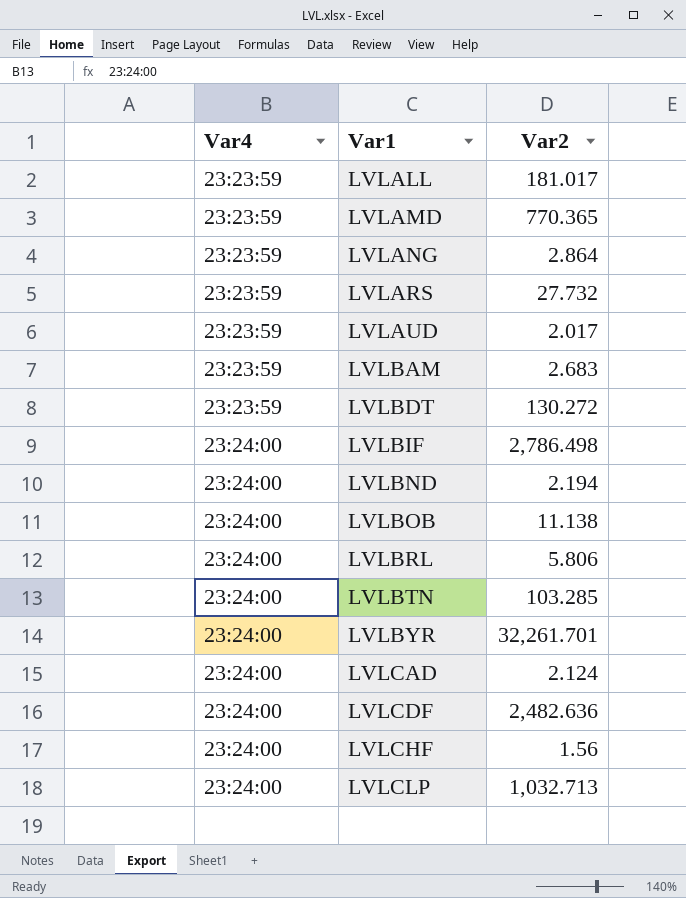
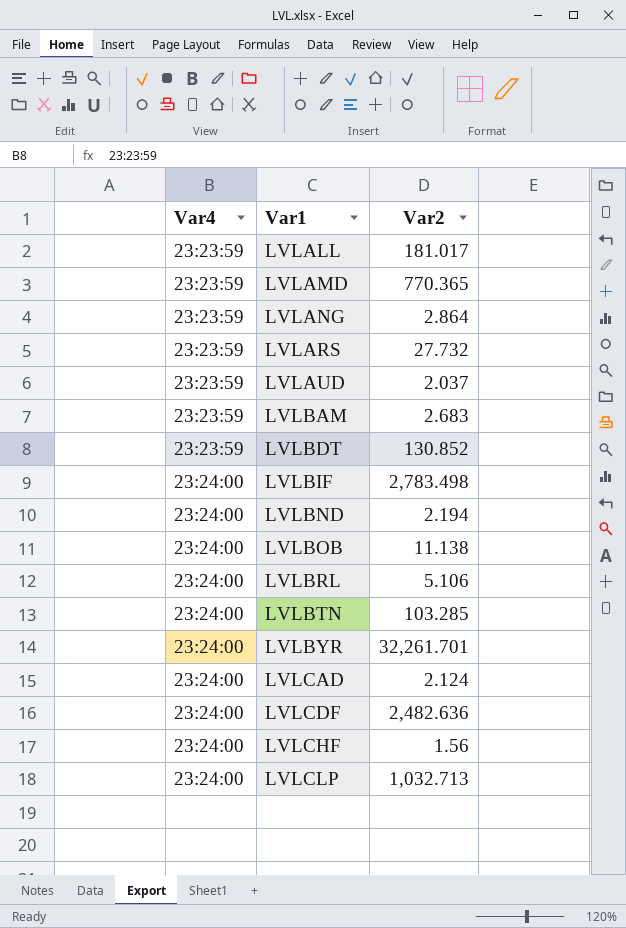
LVLAUD | Var2: 2.017 -> 2.037
LVLBDT | Var2: 130.272 -> 130.852
LVLBIF | Var2: 2,786.498 -> 2,783.498
LVLBRL | Var2: 5.806 -> 5.106

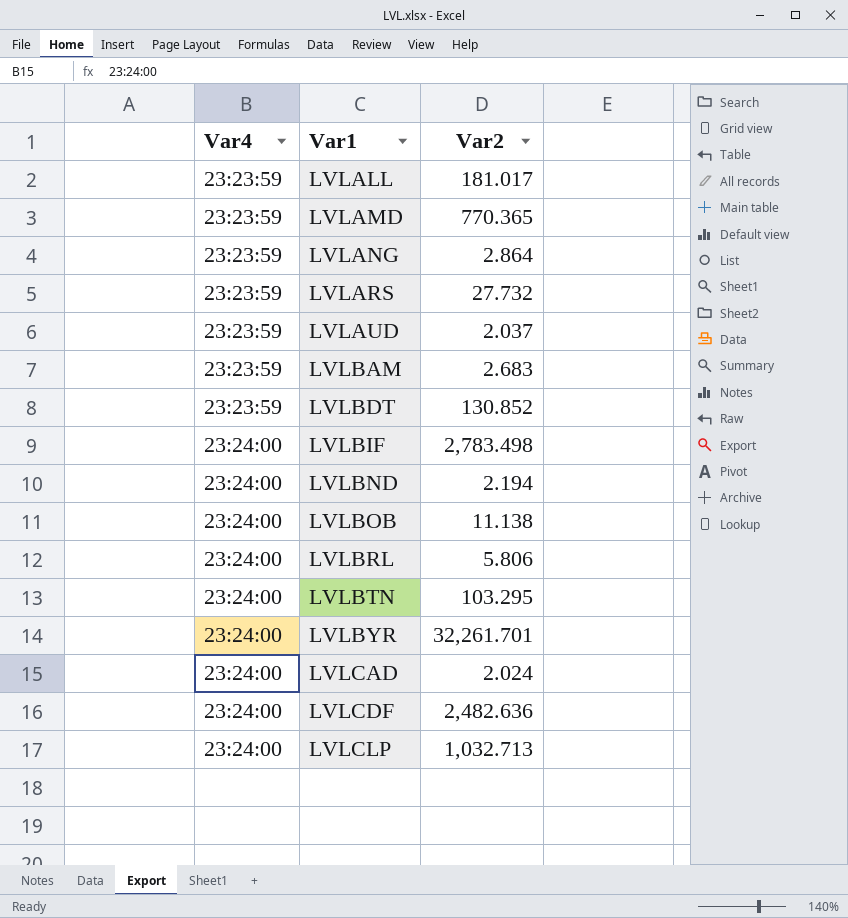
row LVLCHF: 23:24:00 | 1.56 -> none
LVLBRL | Var2: 5.106 -> 5.806
LVLBTN | Var2: 103.285 -> 103.295
LVLCAD | Var2: 2.124 -> 2.024

